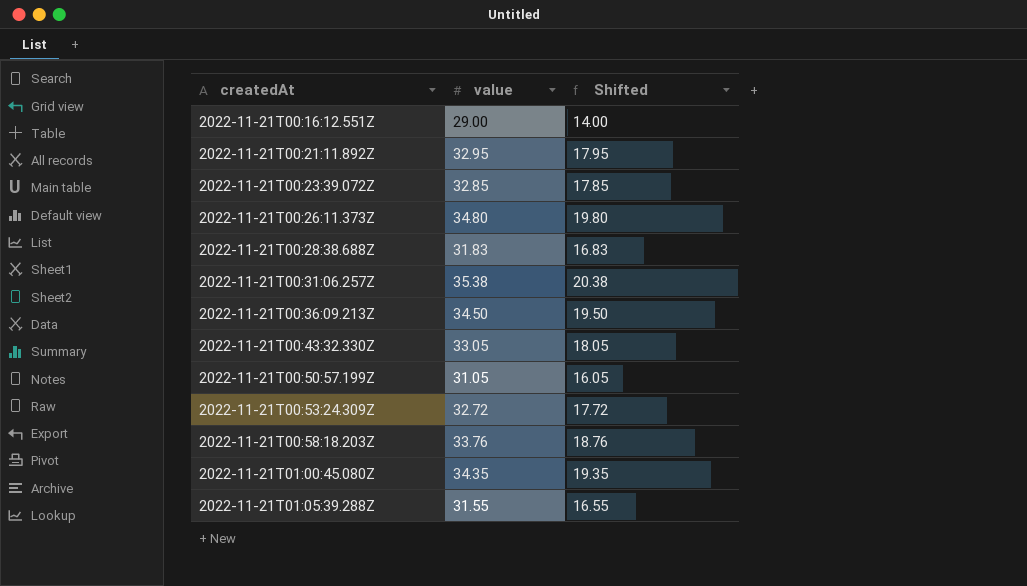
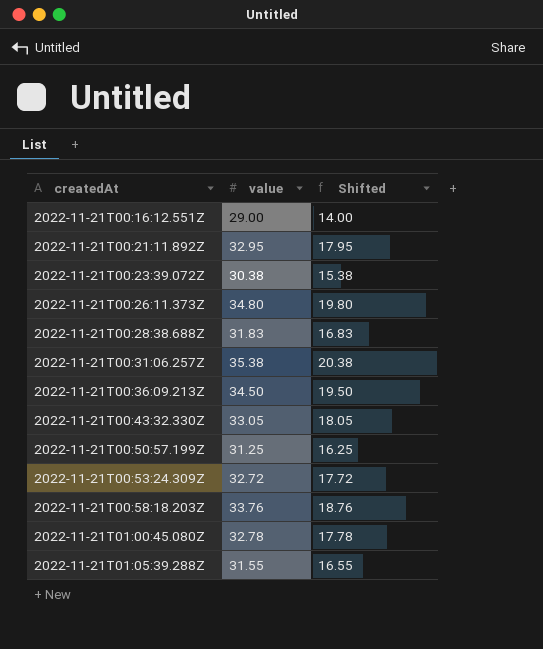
2022-11-21T00:23:39.072Z | value: 32.85 -> 30.38
2022-11-21T00:23:39.072Z | Shifted: 17.85 -> 15.38
2022-11-21T00:50:57.199Z | value: 31.05 -> 31.25
2022-11-21T00:50:57.199Z | Shifted: 16.05 -> 16.25
2022-11-21T01:00:45.080Z | value: 34.35 -> 32.78
2022-11-21T01:00:45.080Z | Shifted: 19.35 -> 17.78

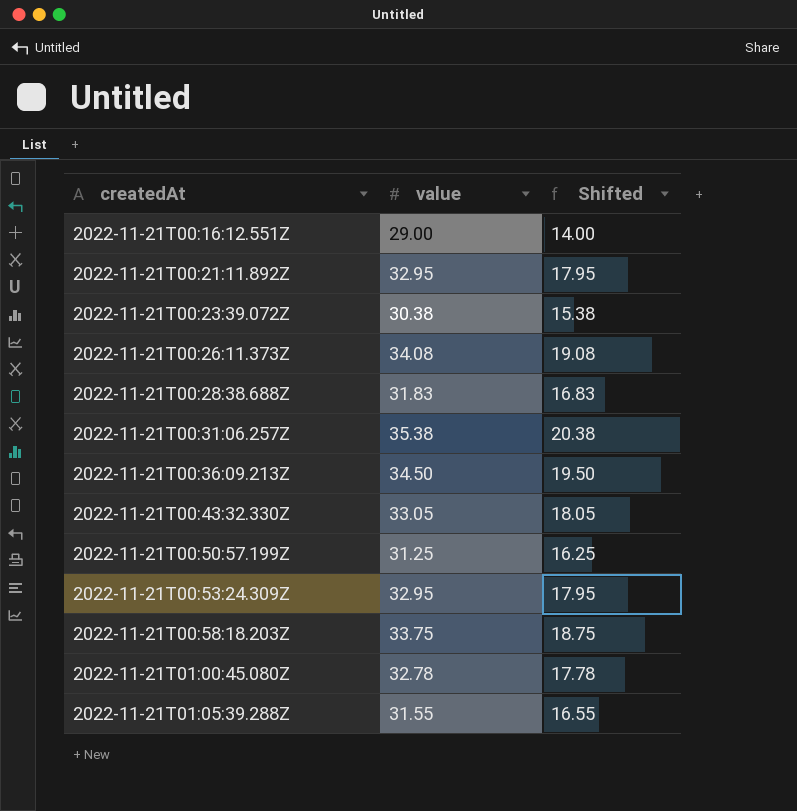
2022-11-21T00:26:11.373Z | value: 34.80 -> 34.08
2022-11-21T00:26:11.373Z | Shifted: 19.80 -> 19.08
2022-11-21T00:53:24.309Z | value: 32.72 -> 32.95
2022-11-21T00:53:24.309Z | Shifted: 17.72 -> 17.95
2022-11-21T00:58:18.203Z | value: 33.76 -> 33.75
2022-11-21T00:58:18.203Z | Shifted: 18.76 -> 18.75

